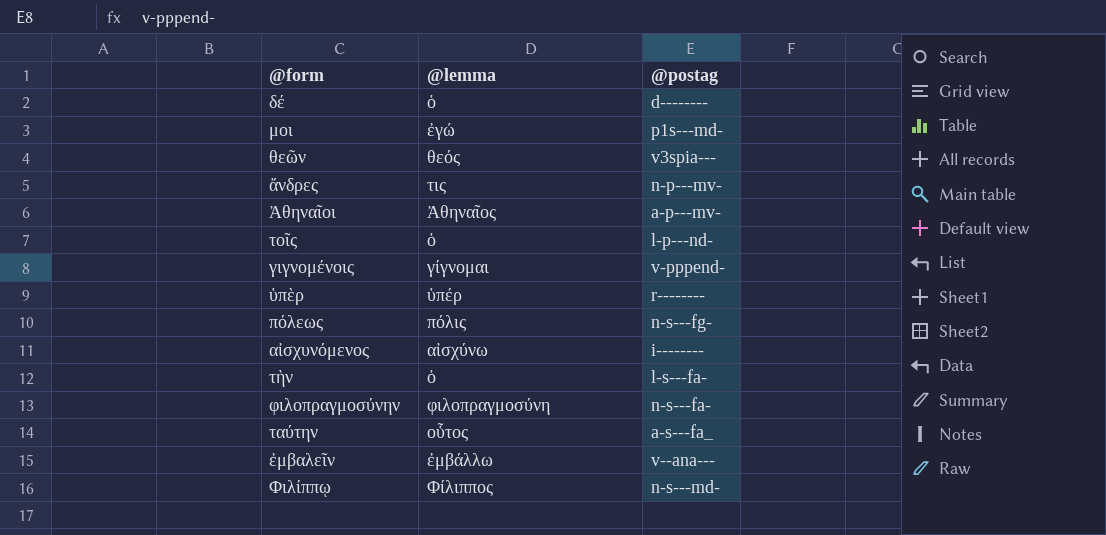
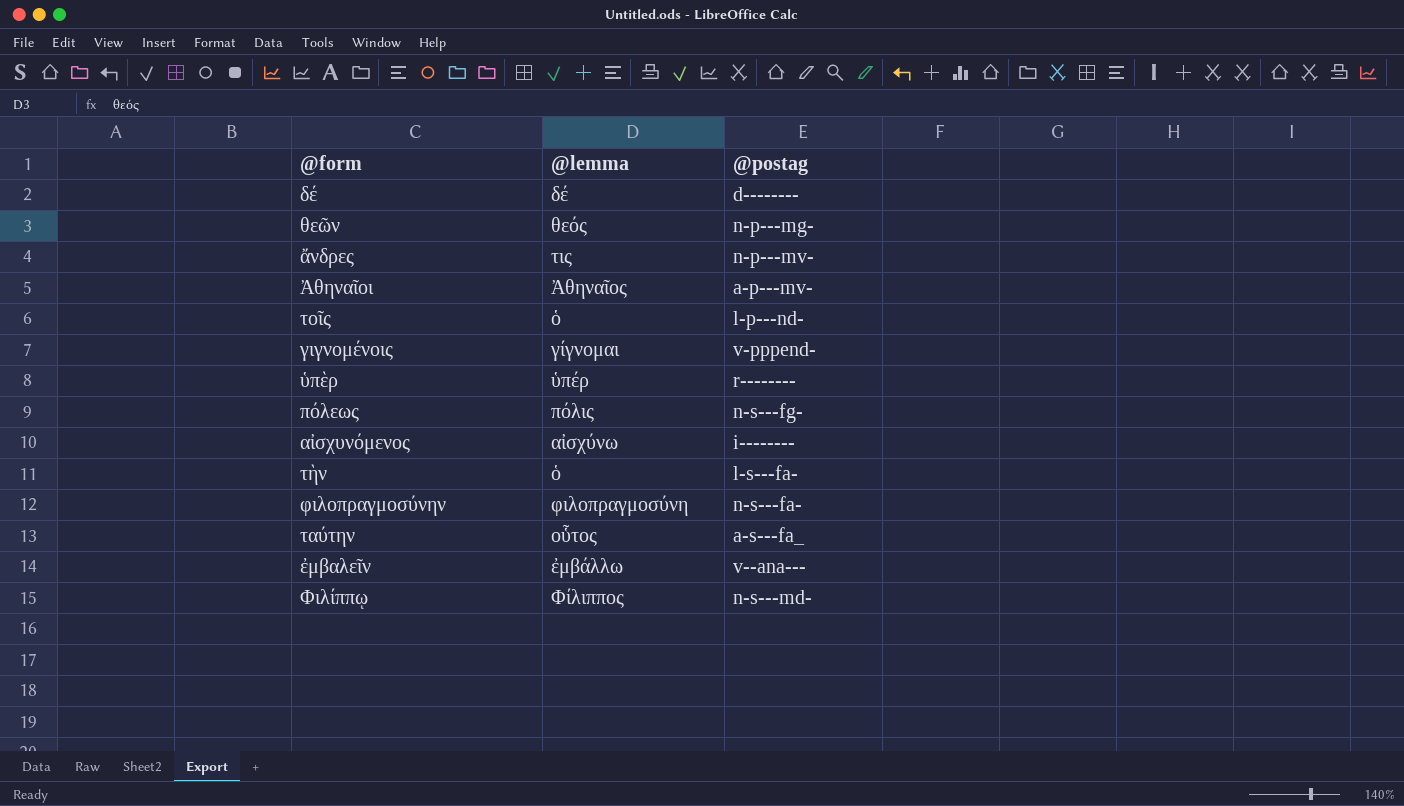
row μοι: ἐγώ | p1s---md- -> none
δέ | @lemma: ὁ -> δέ
θεῶν | @postag: v3spia--- -> n-p---mg-

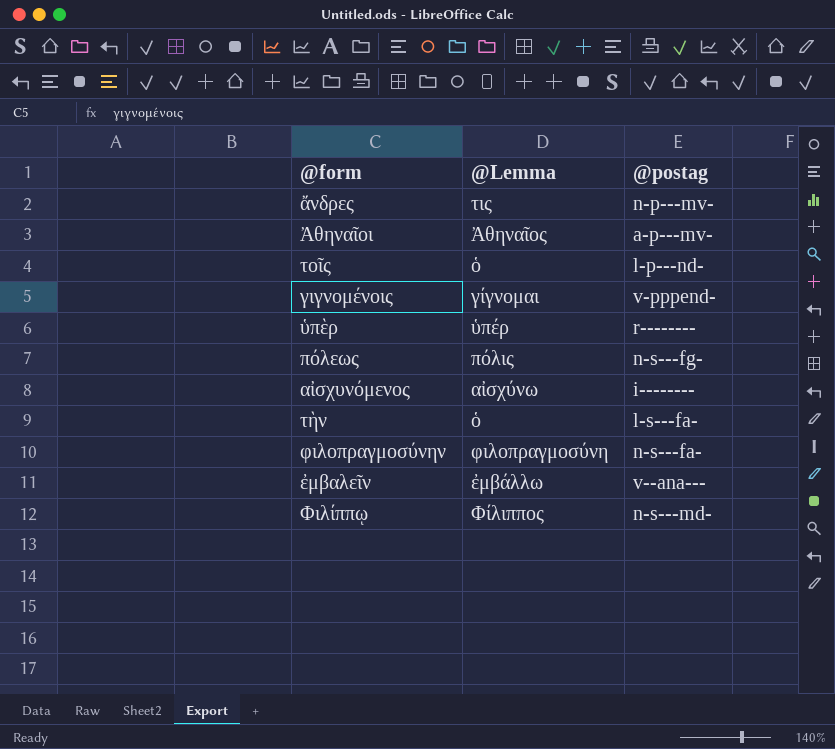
column name: @lemma -> @Lemma
row δέ: δέ | d-------- -> none
row θεῶν: θεός | n-p---mg- -> none
row ταύτην: οὗτος | a-s---fa_ -> none

